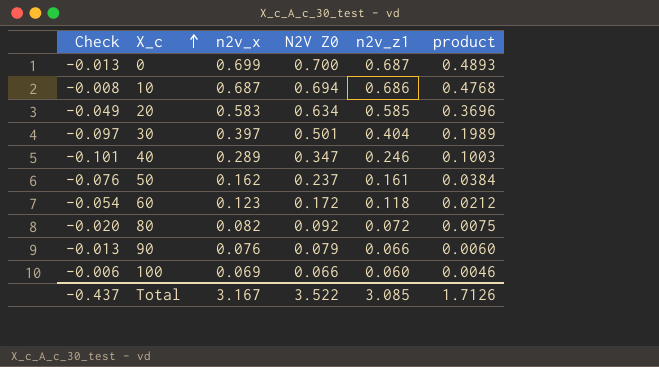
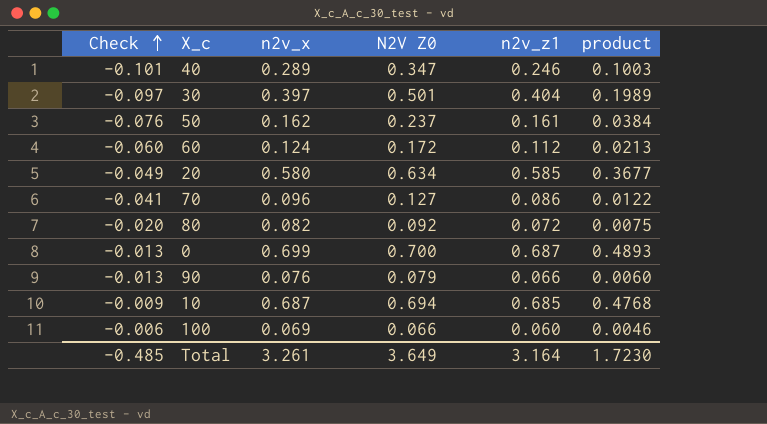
row order: X_c ascending -> Check ascending
60 | Check: -0.054 -> -0.060
60 | n2v_x: 0.123 -> 0.124
60 | n2v_z1: 0.118 -> 0.112
60 | product: 0.0212 -> 0.0213
20 | n2v_x: 0.583 -> 0.580
20 | product: 0.3696 -> 0.3677
row 70: none -> -0.041 | 0.096 | 0.127 | 0.086 | 0.0122
10 | Check: -0.008 -> -0.009
10 | n2v_z1: 0.686 -> 0.685
Total | Check: -0.437 -> -0.485
Total | n2v_x: 3.167 -> 3.261
Total | N2V Z0: 3.522 -> 3.649
Total | n2v_z1: 3.085 -> 3.164
Total | product: 1.7126 -> 1.7230

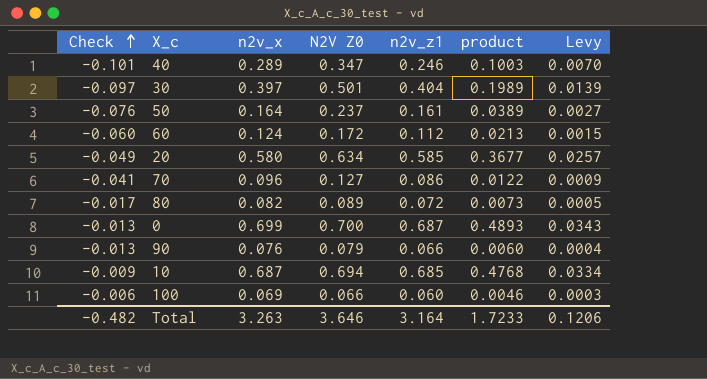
column Levy | formula: none -> [product] * 0.07
50 | n2v_x: 0.162 -> 0.164
50 | product: 0.0384 -> 0.0389
80 | Check: -0.020 -> -0.017
80 | N2V Z0: 0.092 -> 0.089
80 | product: 0.0075 -> 0.0073
Total | Check: -0.485 -> -0.482
Total | n2v_x: 3.261 -> 3.263
Total | N2V Z0: 3.649 -> 3.646
Total | product: 1.7230 -> 1.7233

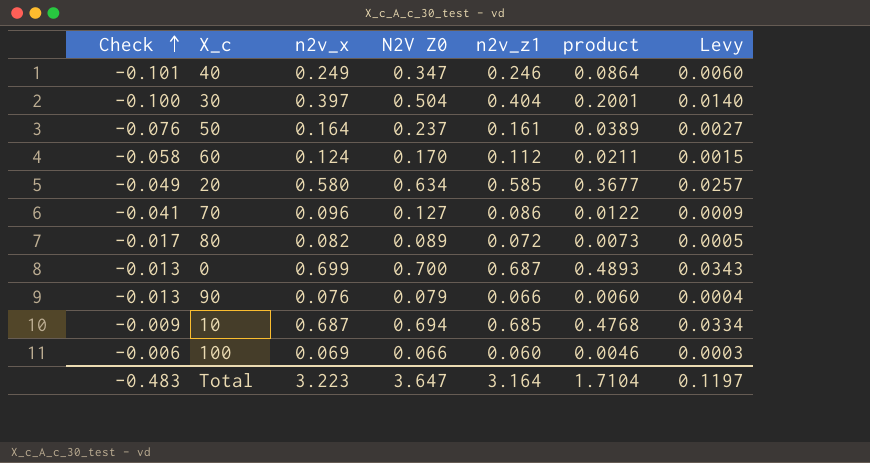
40 | n2v_x: 0.289 -> 0.249
40 | product: 0.1003 -> 0.0864
40 | Levy: 0.0070 -> 0.0060
30 | Check: -0.097 -> -0.100
30 | N2V Z0: 0.501 -> 0.504
30 | product: 0.1989 -> 0.2001
30 | Levy: 0.0139 -> 0.0140
60 | Check: -0.060 -> -0.058
60 | N2V Z0: 0.172 -> 0.170
60 | product: 0.0213 -> 0.0211
Total | Check: -0.482 -> -0.483
Total | n2v_x: 3.263 -> 3.223
Total | N2V Z0: 3.646 -> 3.647
Total | product: 1.7233 -> 1.7104
Total | Levy: 0.1206 -> 0.1197

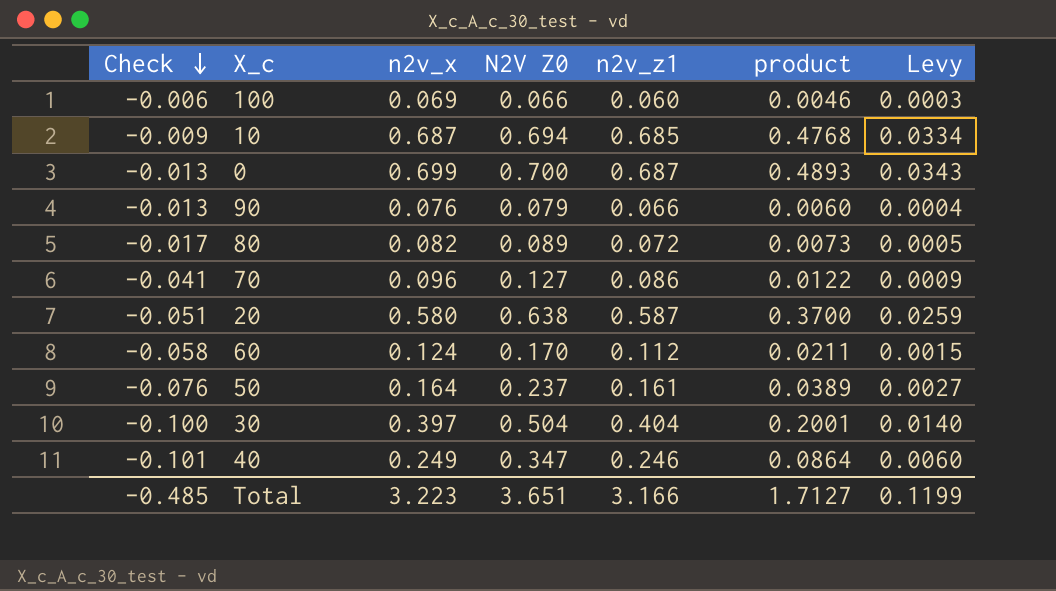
row order: Check ascending -> Check descending
20 | Check: -0.049 -> -0.051
20 | N2V Z0: 0.634 -> 0.638
20 | n2v_z1: 0.585 -> 0.587
20 | product: 0.3677 -> 0.3700
20 | Levy: 0.0257 -> 0.0259
Total | Check: -0.483 -> -0.485
Total | N2V Z0: 3.647 -> 3.651
Total | n2v_z1: 3.164 -> 3.166
Total | product: 1.7104 -> 1.7127
Total | Levy: 0.1197 -> 0.1199

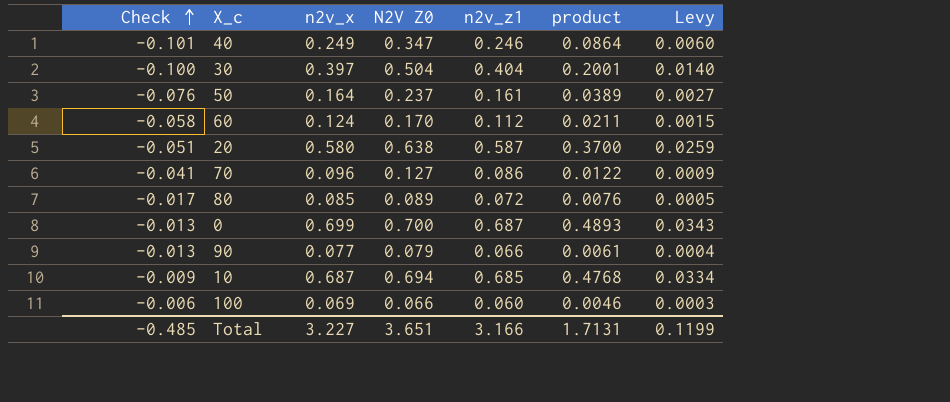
row order: Check descending -> Check ascending
80 | n2v_x: 0.082 -> 0.085
80 | product: 0.0073 -> 0.0076
90 | n2v_x: 0.076 -> 0.077
90 | product: 0.0060 -> 0.0061
Total | n2v_x: 3.223 -> 3.227
Total | product: 1.7127 -> 1.7131

